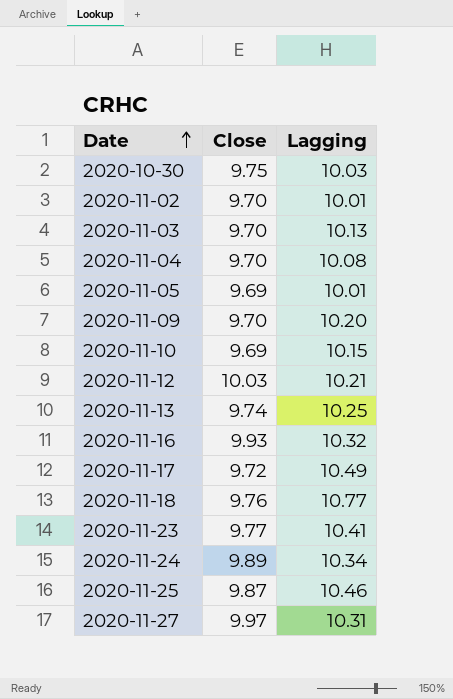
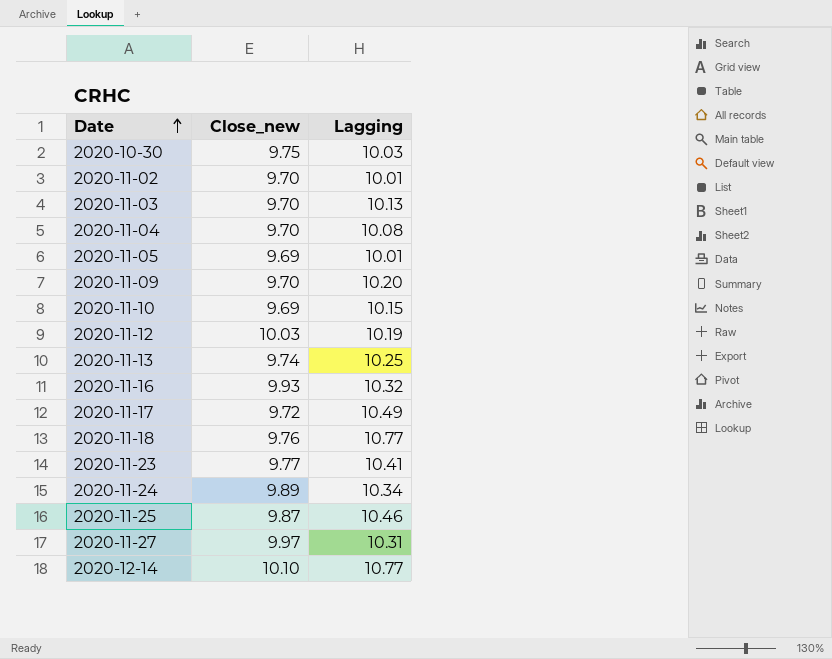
column name: Close -> Close_new
2020-11-12 | Lagging: 10.21 -> 10.19
row 2020-12-14: none -> 10.10 | 10.77

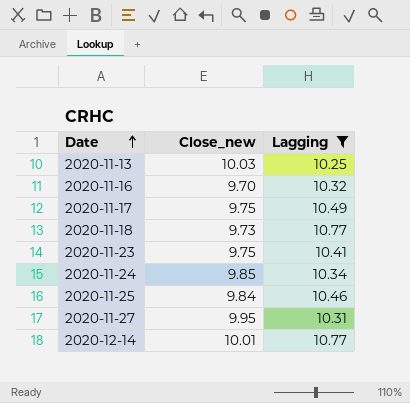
filter: none -> Lagging >= 10.25
2020-11-13 | Close_new: 9.74 -> 10.03
2020-11-16 | Close_new: 9.93 -> 9.70
2020-11-17 | Close_new: 9.72 -> 9.75
2020-11-18 | Close_new: 9.76 -> 9.73
2020-11-23 | Close_new: 9.77 -> 9.75
2020-11-24 | Close_new: 9.89 -> 9.85
2020-11-25 | Close_new: 9.87 -> 9.84
2020-11-27 | Close_new: 9.97 -> 9.95
2020-12-14 | Close_new: 10.10 -> 10.01

